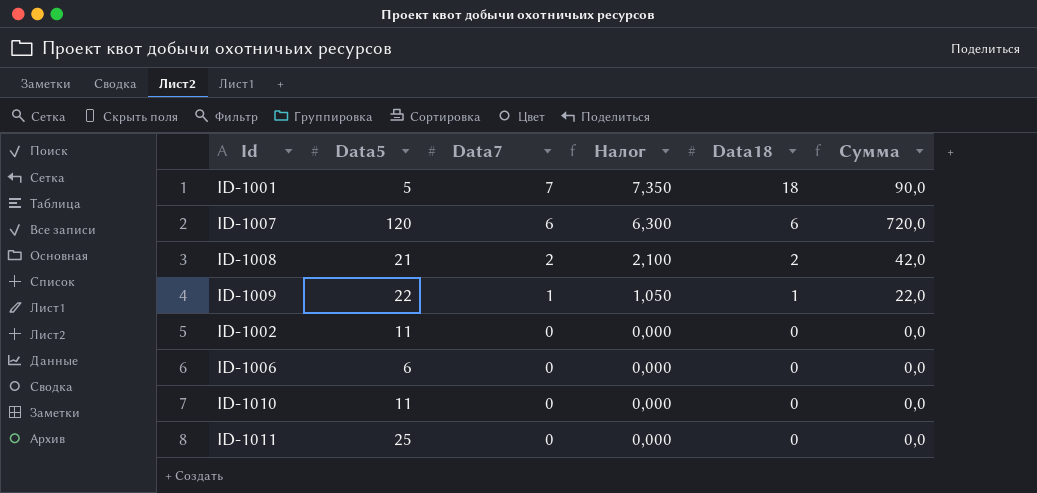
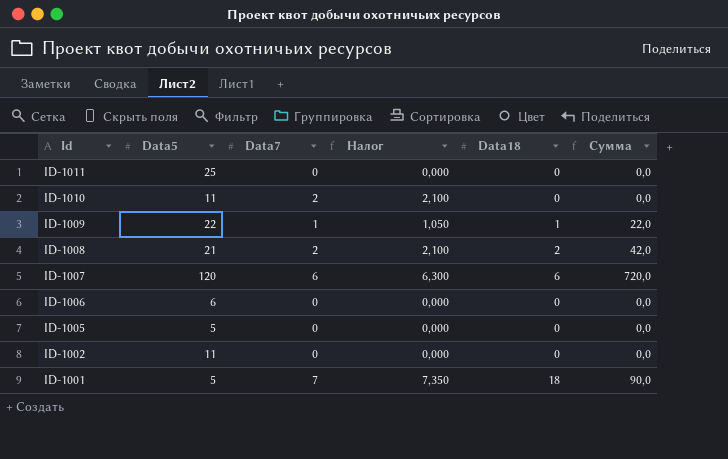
row order: Data7 descending -> Id descending
ID-1010 | Data7: 0 -> 2
ID-1010 | Налог: 0,000 -> 2,100
row ID-1005: none -> 5 | 0 | 0,000 | 0 | 0,0

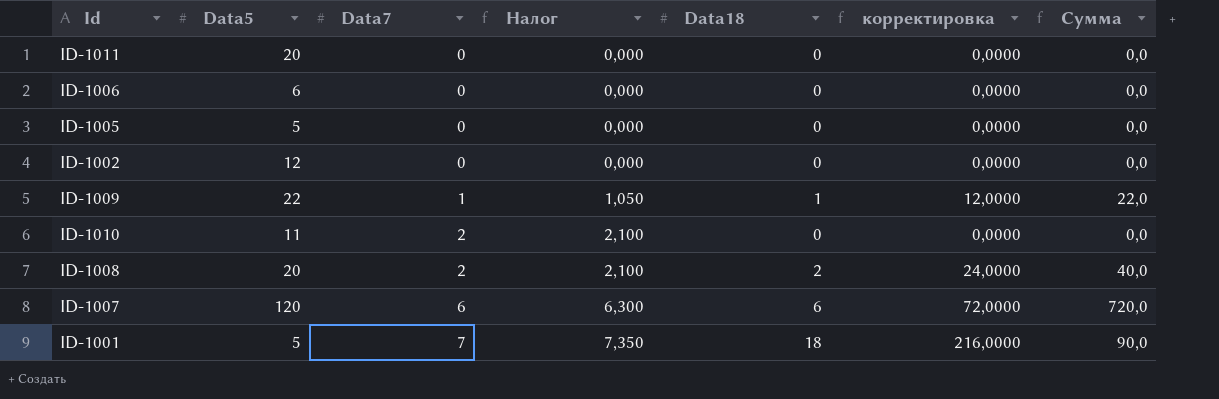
row order: Id descending -> Data7 ascending
column корректировка | formula: none -> [Data18] * 12
ID-1011 | Data5: 25 -> 20
ID-1002 | Data5: 11 -> 12
ID-1008 | Data5: 21 -> 20
ID-1008 | Сумма: 42,0 -> 40,0

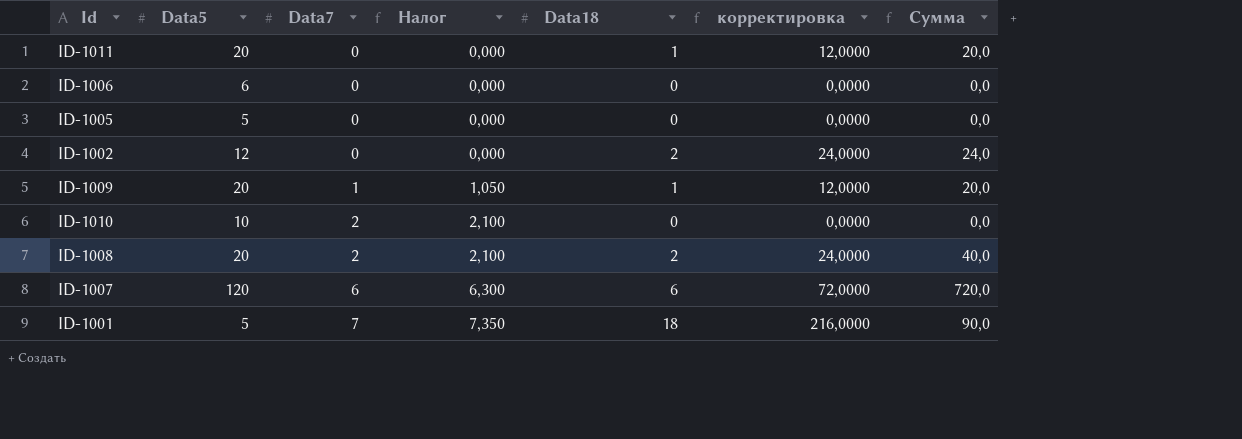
ID-1011 | Data18: 0 -> 1
ID-1011 | корректировка: 0,0000 -> 12,0000
ID-1011 | Сумма: 0,0 -> 20,0
ID-1002 | Data18: 0 -> 2
ID-1002 | корректировка: 0,0000 -> 24,0000
ID-1002 | Сумма: 0,0 -> 24,0
ID-1009 | Data5: 22 -> 20
ID-1009 | Сумма: 22,0 -> 20,0
ID-1010 | Data5: 11 -> 10

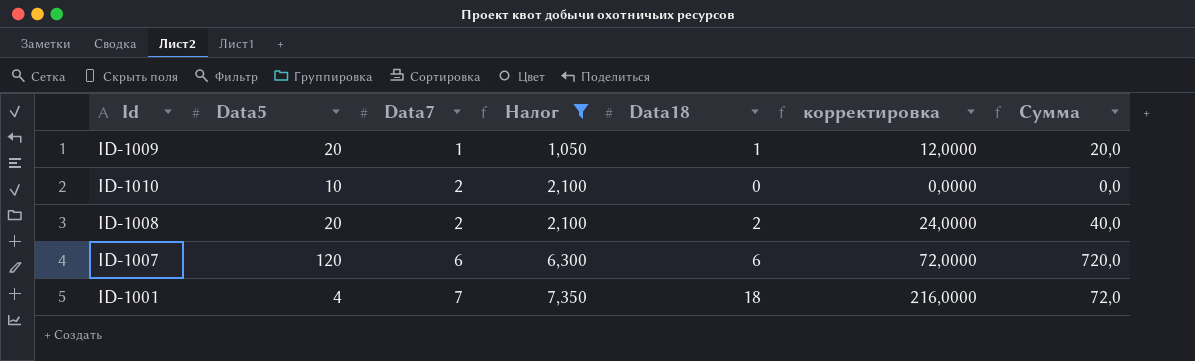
filter: none -> Налог != 0,000
ID-1001 | Data5: 5 -> 4
ID-1001 | Сумма: 90,0 -> 72,0

